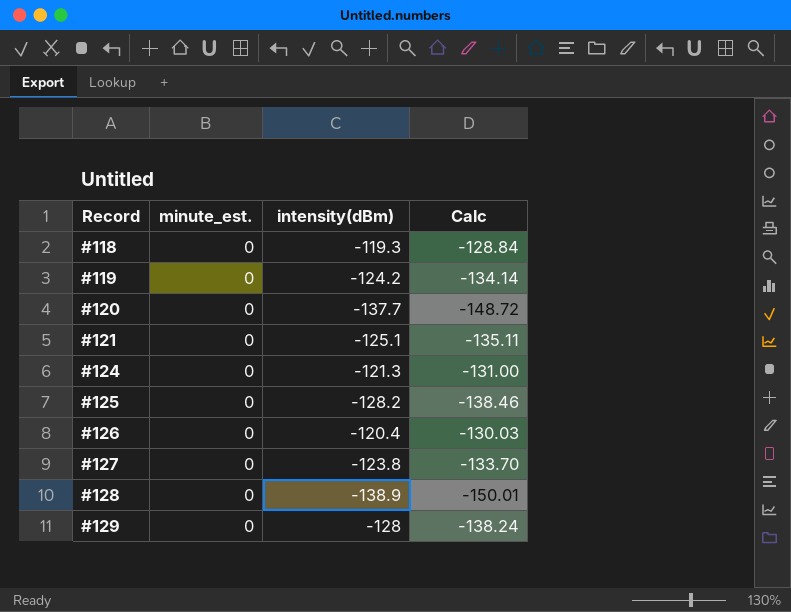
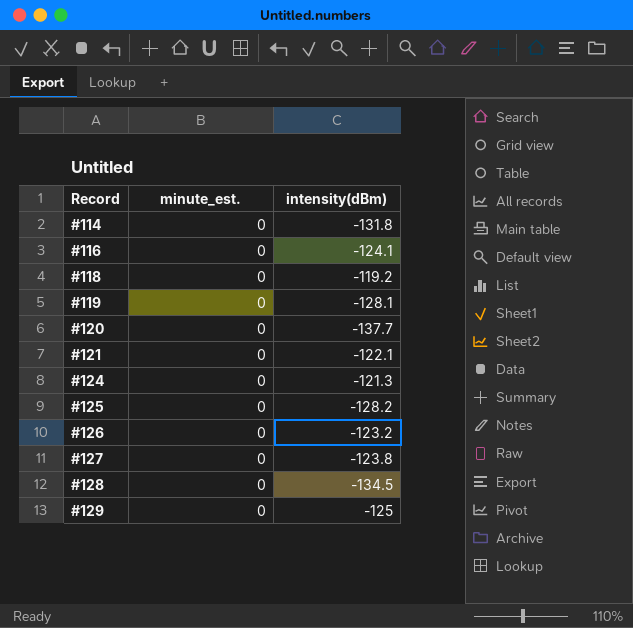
column Calc | formula: [intensity(dBm)] * 1.08 -> none
row #114: none -> 0 | -131.8
row #116: none -> 0 | -124.1
#118 | intensity(dBm): -119.3 -> -119.2
#119 | intensity(dBm): -124.2 -> -128.1
#121 | intensity(dBm): -125.1 -> -122.1
#126 | intensity(dBm): -120.4 -> -123.2
#128 | intensity(dBm): -138.9 -> -134.5
#129 | intensity(dBm): -128 -> -125

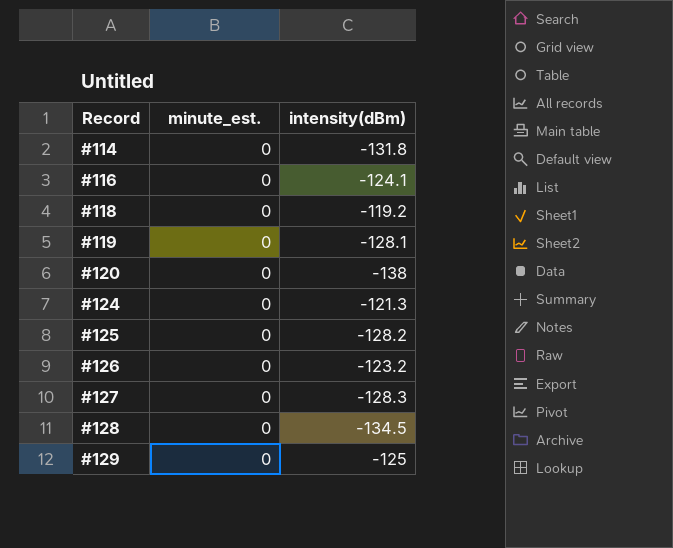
row #121: 0 | -122.1 -> none
#120 | intensity(dBm): -137.7 -> -138
#127 | intensity(dBm): -123.8 -> -128.3

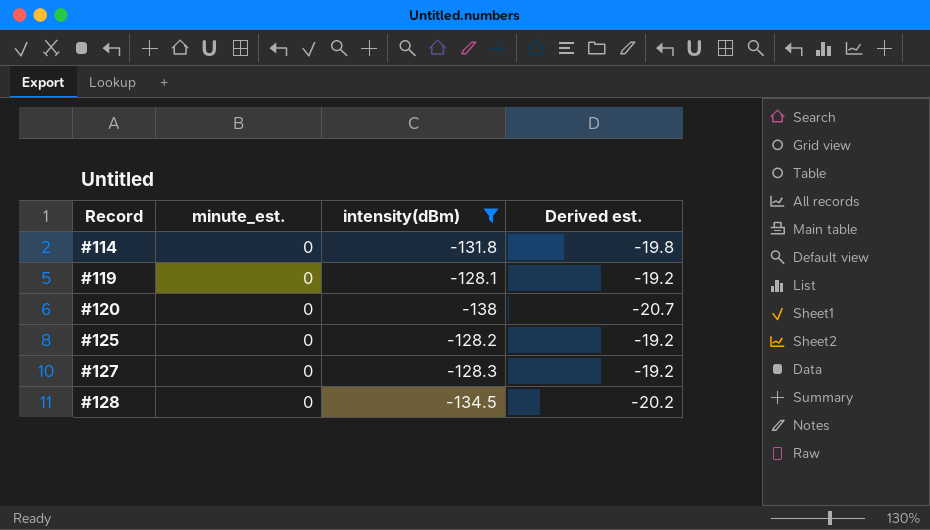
filter: none -> intensity(dBm) <= -128.1
column Derived est. | formula: none -> [intensity(dBm)] * 0.15

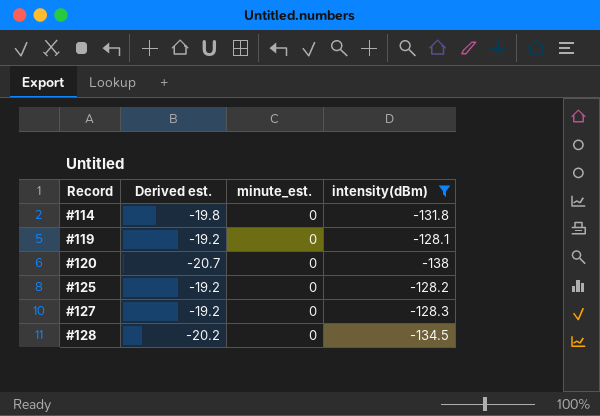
column Derived est. | position: 4 -> 2

